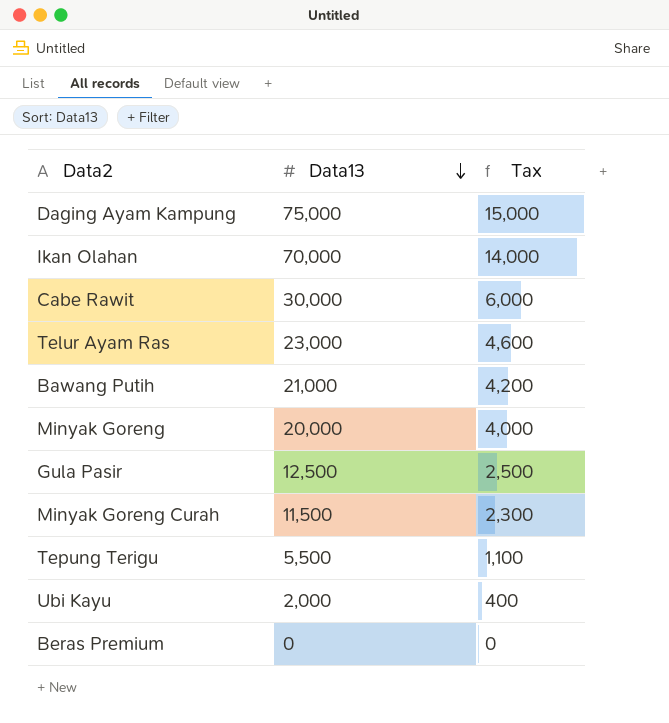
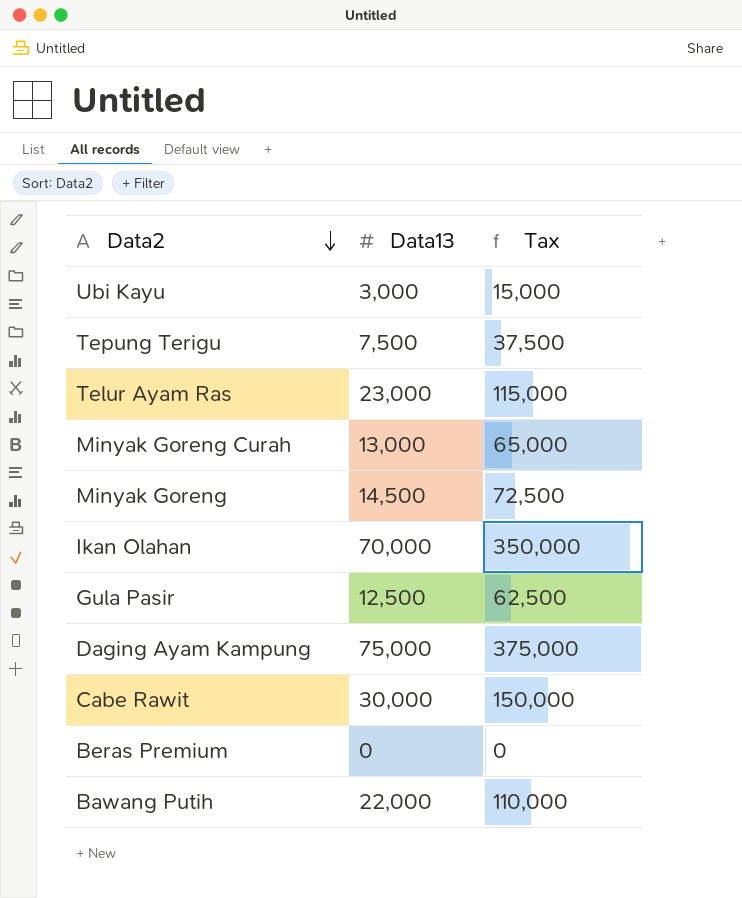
row order: Data13 descending -> Data2 descending
column Tax | formula: [Data13] * 0.2 -> [Data13] * 5
Ubi Kayu | Data13: 2,000 -> 3,000
Tepung Terigu | Data13: 5,500 -> 7,500
Minyak Goreng Curah | Data13: 11,500 -> 13,000
Minyak Goreng | Data13: 20,000 -> 14,500
Bawang Putih | Data13: 21,000 -> 22,000

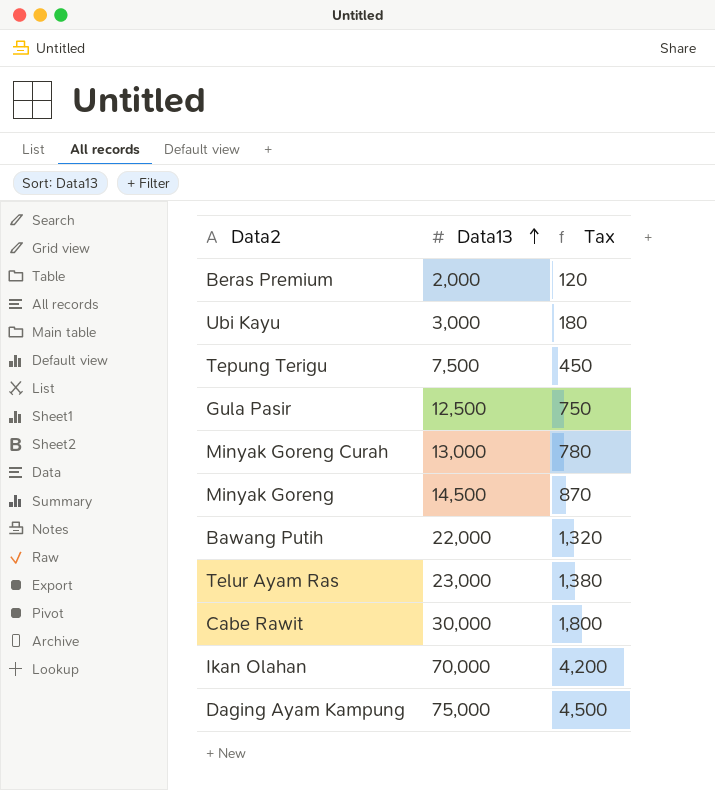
row order: Data2 descending -> Data13 ascending
column Tax | formula: [Data13] * 5 -> [Data13] * 0.06
Beras Premium | Data13: 0 -> 2,000

